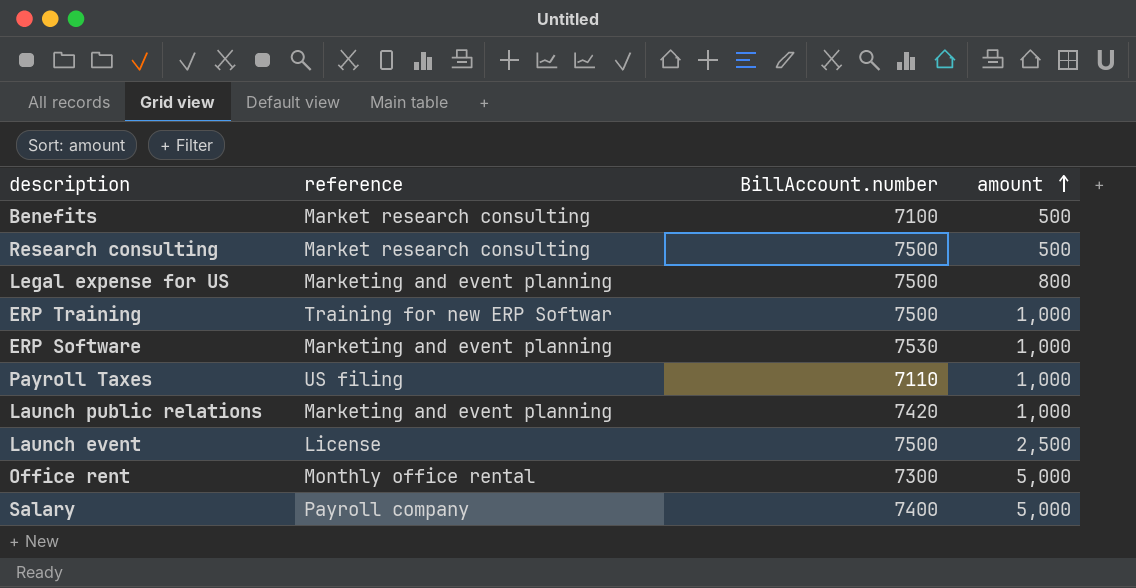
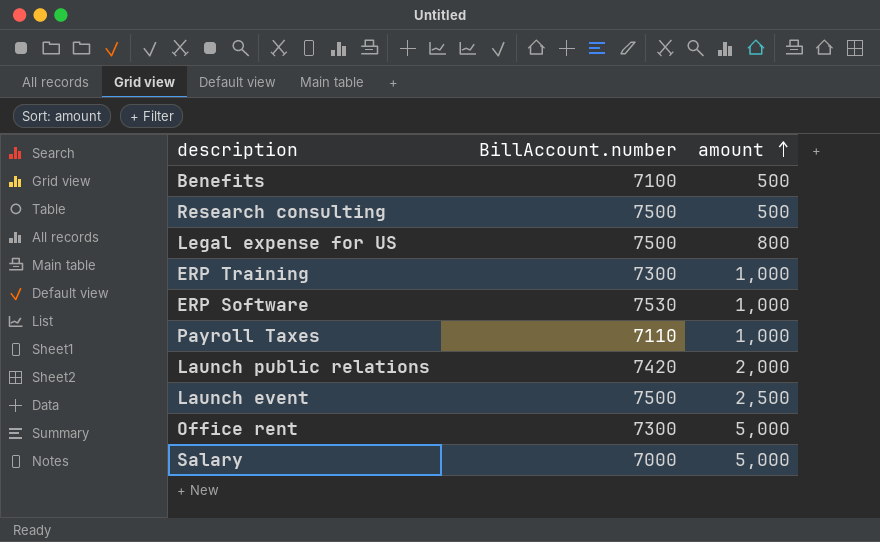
column reference | position: 2 -> none
ERP Training | BillAccount.number: 7500 -> 7300
Launch public relations | amount: 1,000 -> 2,000
Salary | BillAccount.number: 7400 -> 7000

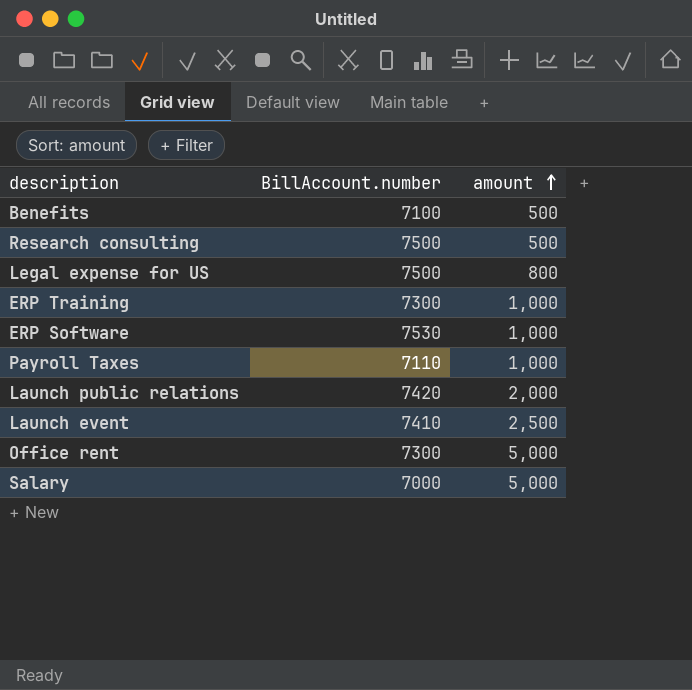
Launch event | BillAccount.number: 7500 -> 7410

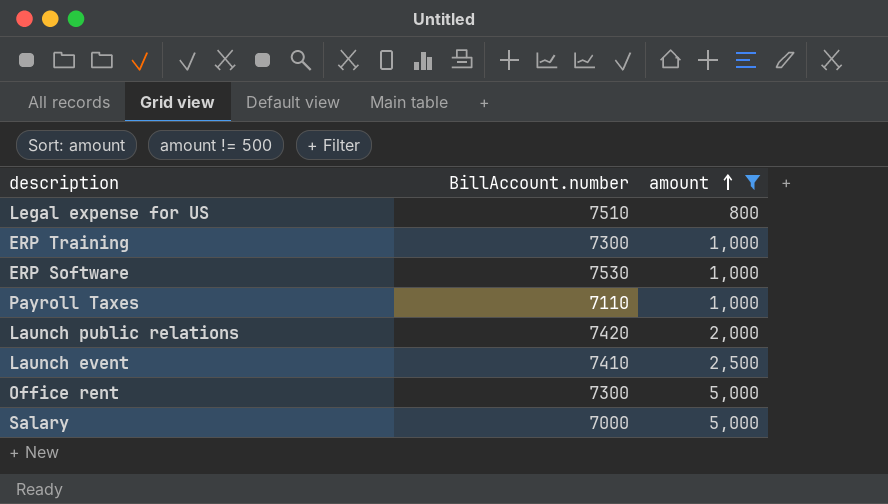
filter: none -> amount != 500
Legal expense for US | BillAccount.number: 7500 -> 7510

